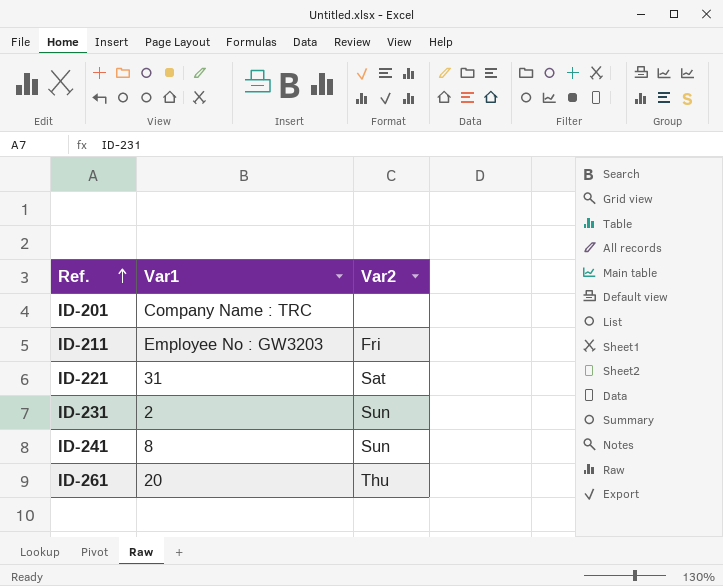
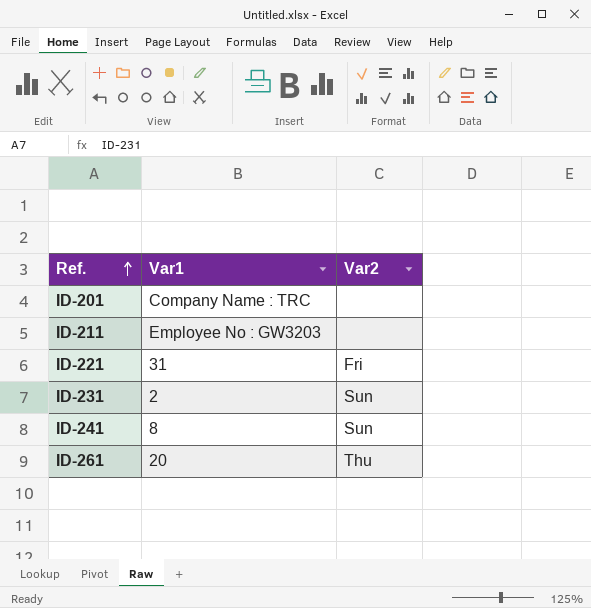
ID-211 | Var2: Fri -> none
ID-221 | Var2: Sat -> Fri

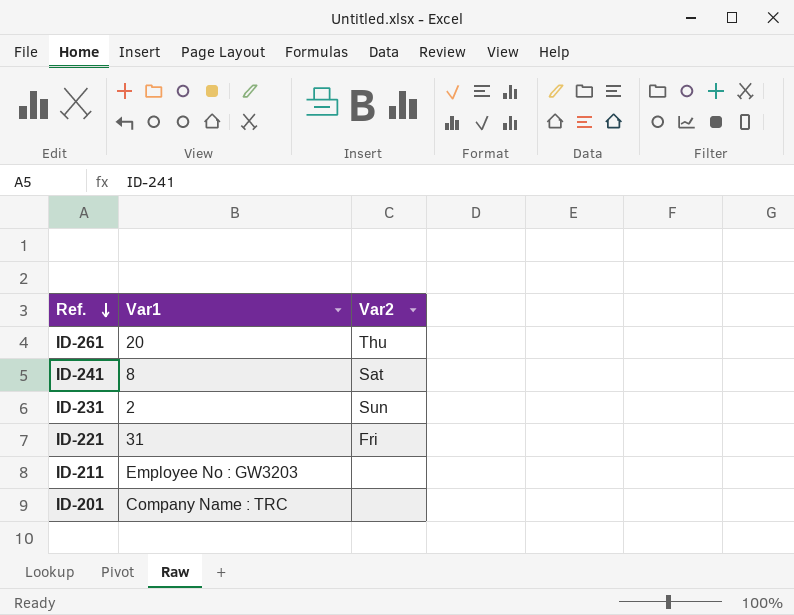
row order: Ref. ascending -> Ref. descending
ID-241 | Var2: Sun -> Sat

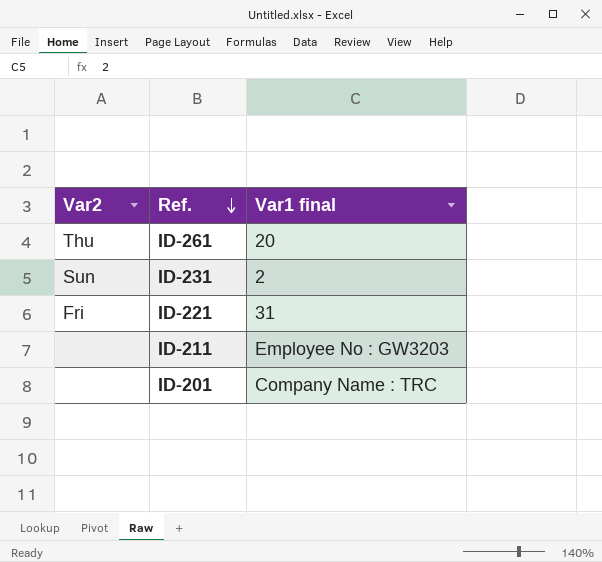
column Var2 | position: 3 -> 1
column name: Var1 -> Var1 final
row ID-241: 8 | Sat -> none

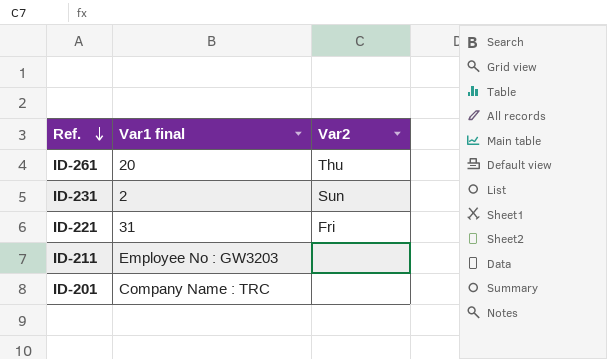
column Var2 | position: 1 -> 3

